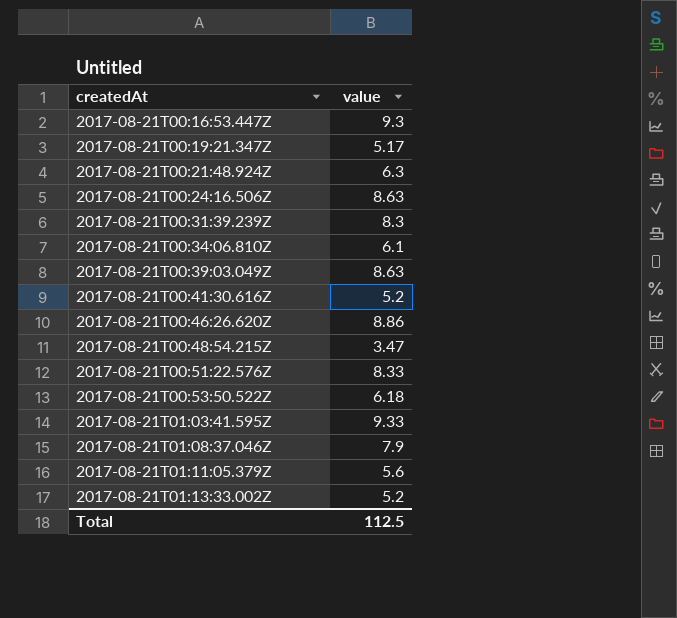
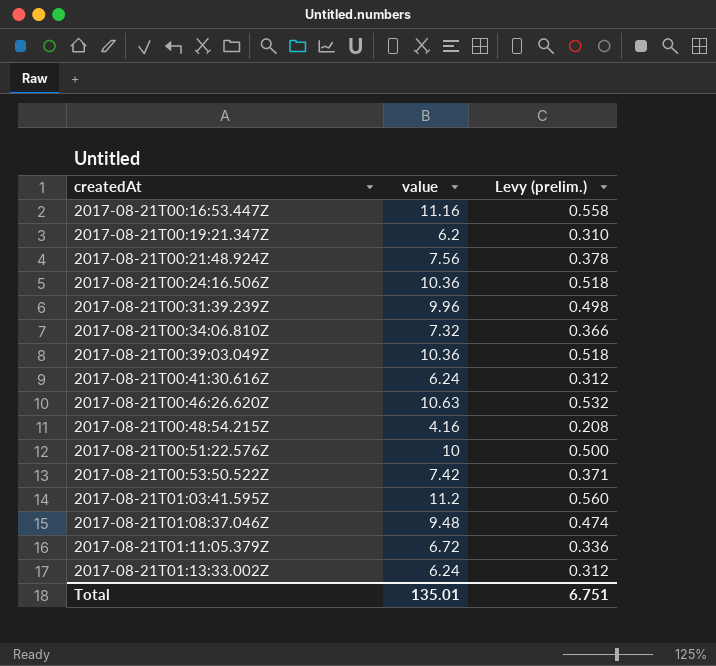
column Levy (prelim.) | formula: none -> [value] * 0.05
2017-08-21T00:16:53.447Z | value: 9.3 -> 11.16
2017-08-21T00:19:21.347Z | value: 5.17 -> 6.2
2017-08-21T00:21:48.924Z | value: 6.3 -> 7.56
2017-08-21T00:24:16.506Z | value: 8.63 -> 10.36
2017-08-21T00:31:39.239Z | value: 8.3 -> 9.96
2017-08-21T00:34:06.810Z | value: 6.1 -> 7.32
2017-08-21T00:39:03.049Z | value: 8.63 -> 10.36
2017-08-21T00:41:30.616Z | value: 5.2 -> 6.24
2017-08-21T00:46:26.620Z | value: 8.86 -> 10.63
2017-08-21T00:48:54.215Z | value: 3.47 -> 4.16
2017-08-21T00:51:22.576Z | value: 8.33 -> 10
2017-08-21T00:53:50.522Z | value: 6.18 -> 7.42
2017-08-21T01:03:41.595Z | value: 9.33 -> 11.2
2017-08-21T01:08:37.046Z | value: 7.9 -> 9.48
2017-08-21T01:11:05.379Z | value: 5.6 -> 6.72
2017-08-21T01:13:33.002Z | value: 5.2 -> 6.24
Total | value: 112.5 -> 135.01

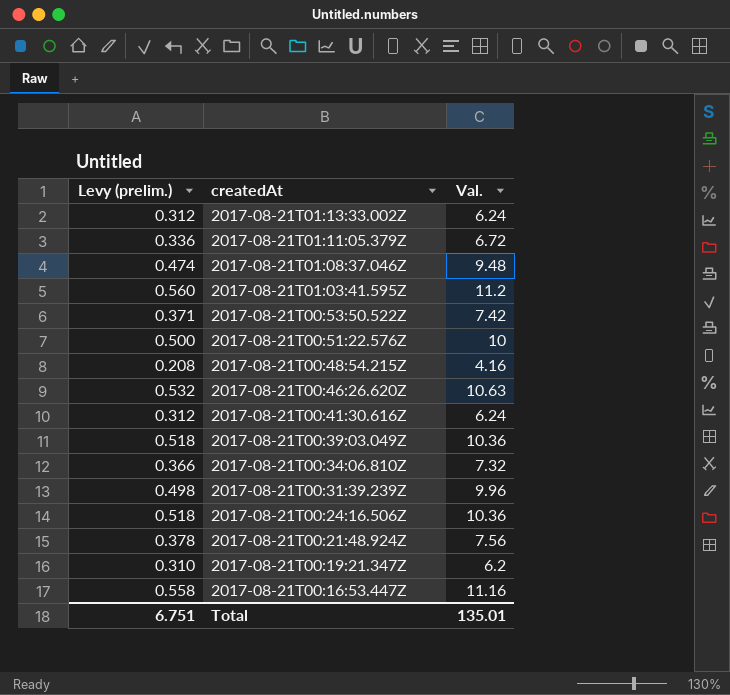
row order: createdAt ascending -> createdAt descending
column Levy (prelim.) | position: 3 -> 1
column name: value -> Val.

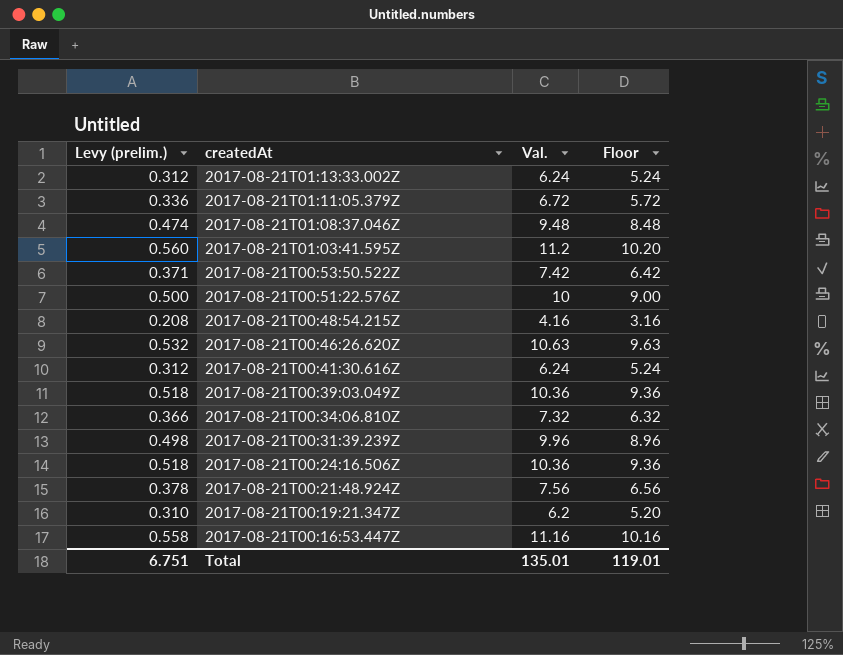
column Floor | formula: none -> [Val.] - 1

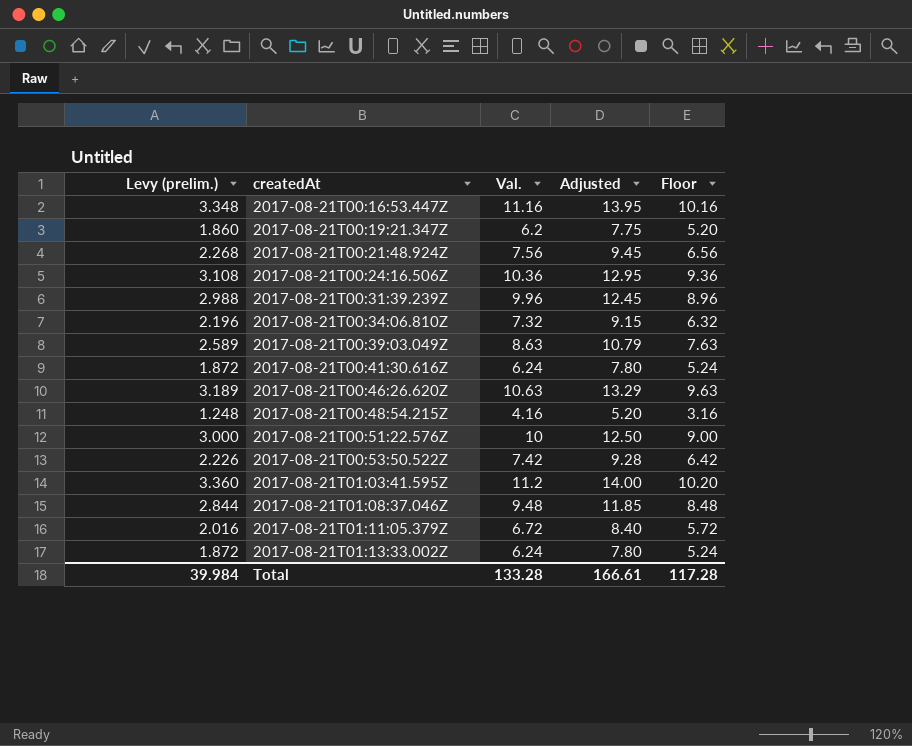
row order: createdAt descending -> createdAt ascending
column Levy (prelim.) | formula: [Val.] * 0.05 -> [Val.] * 0.3
column Adjusted | formula: none -> [Val.] * 1.25
2017-08-21T00:39:03.049Z | Val.: 10.36 -> 8.63
2017-08-21T00:39:03.049Z | Floor: 9.36 -> 7.63
Total | Levy (prelim.): 6.751 -> 39.984
Total | Val.: 135.01 -> 133.28
Total | Floor: 119.01 -> 117.28

